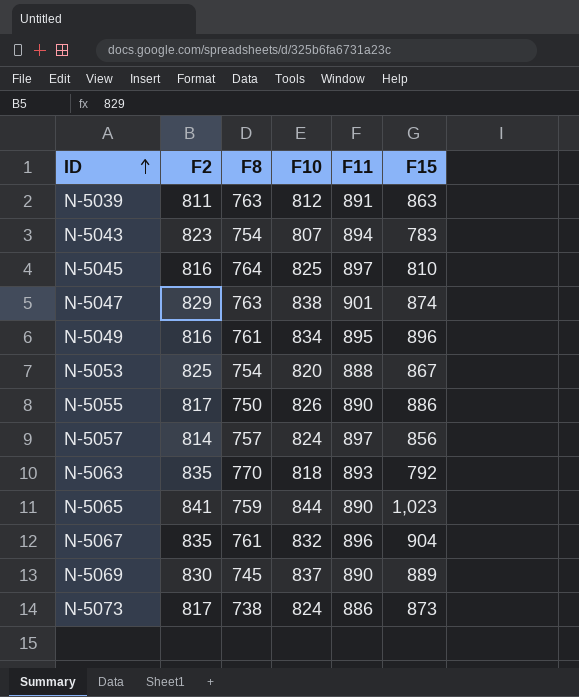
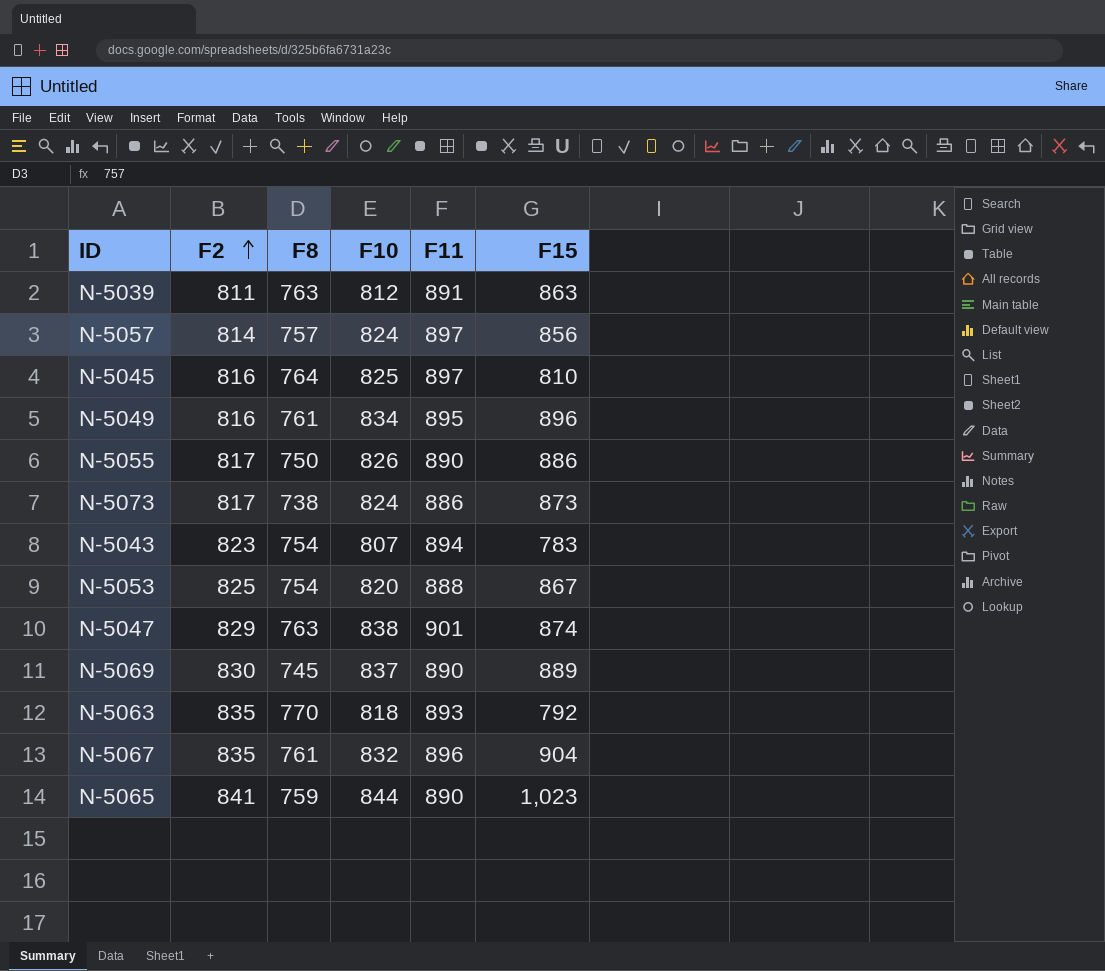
row order: ID ascending -> F2 ascending

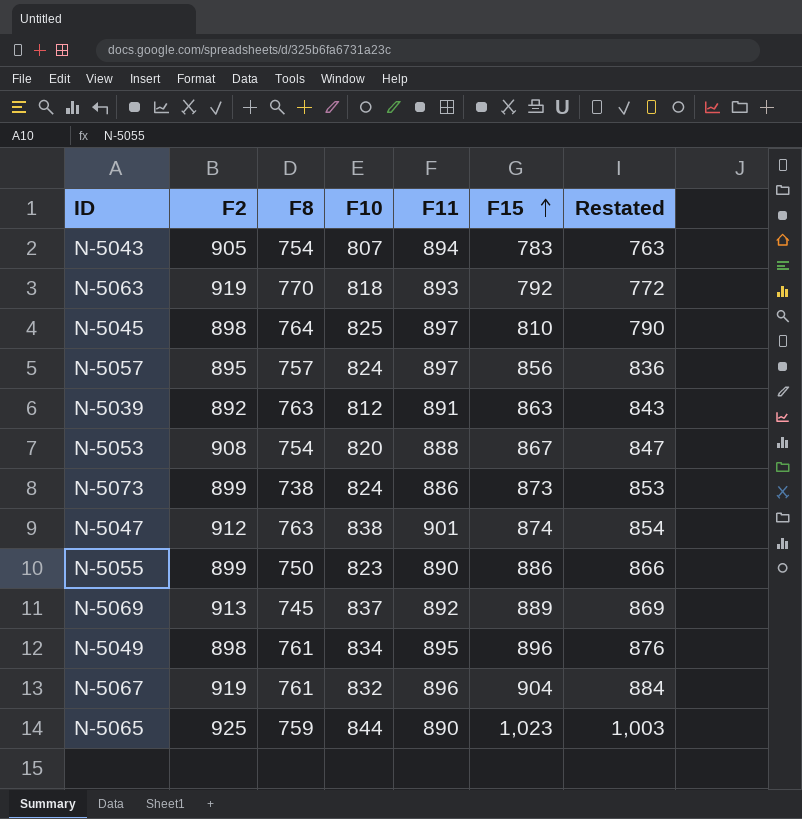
row order: F2 ascending -> F15 ascending
column Restated | formula: none -> [F15] - 20
N-5043 | F2: 823 -> 905
N-5063 | F2: 835 -> 919
N-5045 | F2: 816 -> 898
N-5057 | F2: 814 -> 895
N-5039 | F2: 811 -> 892
N-5053 | F2: 825 -> 908
N-5073 | F2: 817 -> 899
N-5047 | F2: 829 -> 912
N-5055 | F2: 817 -> 899
N-5055 | F10: 826 -> 823
N-5069 | F2: 830 -> 913
N-5069 | F11: 890 -> 892
N-5049 | F2: 816 -> 898
N-5067 | F2: 835 -> 919
N-5065 | F2: 841 -> 925

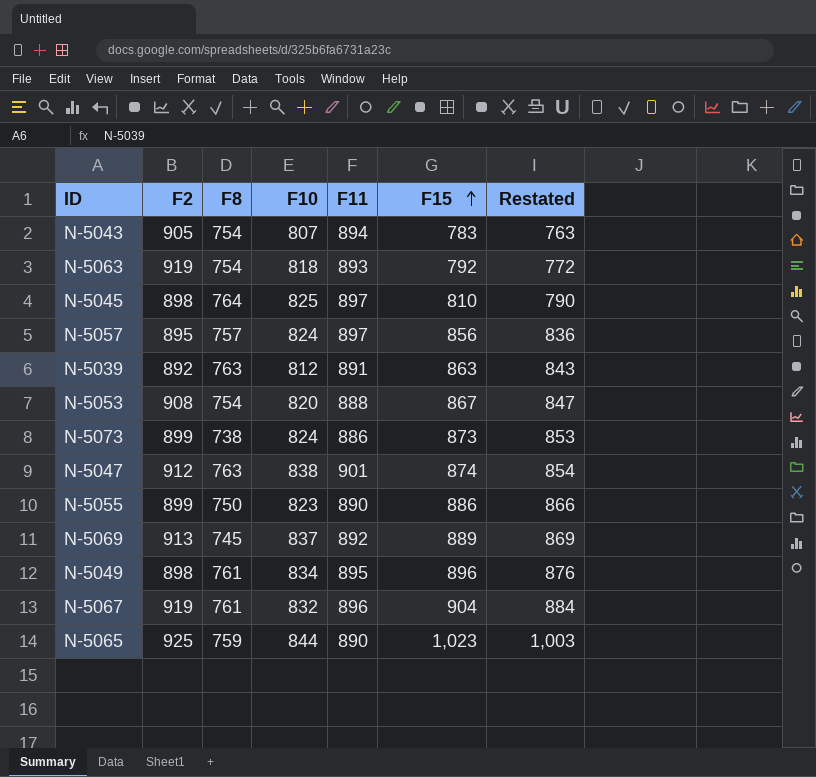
N-5063 | F8: 770 -> 754

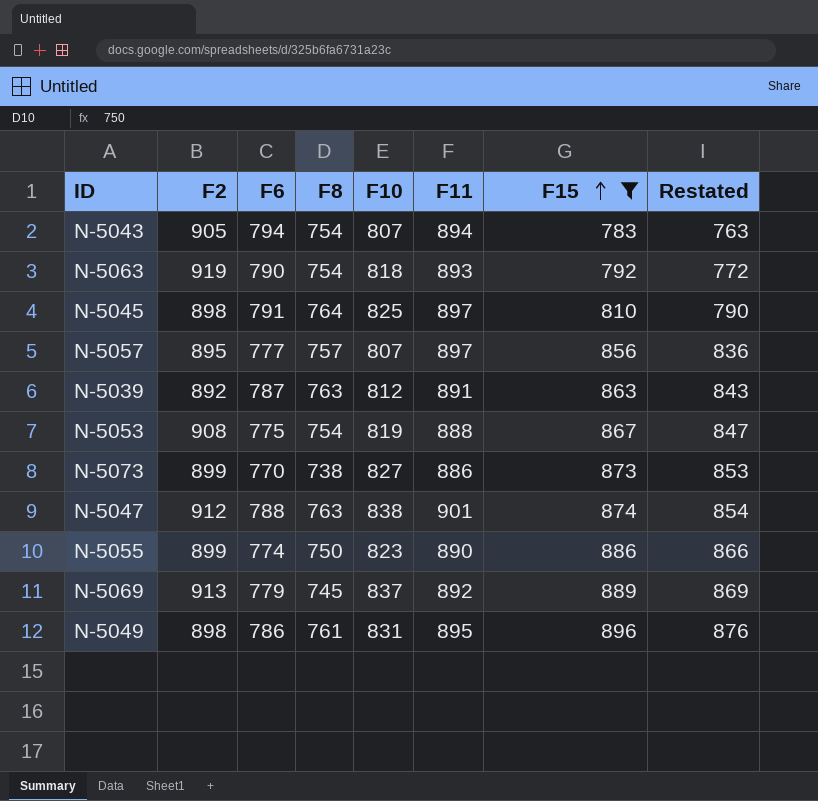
filter: none -> F15 <= 896
column F6 | position: none -> 3
N-5057 | F10: 824 -> 807
N-5053 | F10: 820 -> 819
N-5073 | F10: 824 -> 827
N-5049 | F10: 834 -> 831

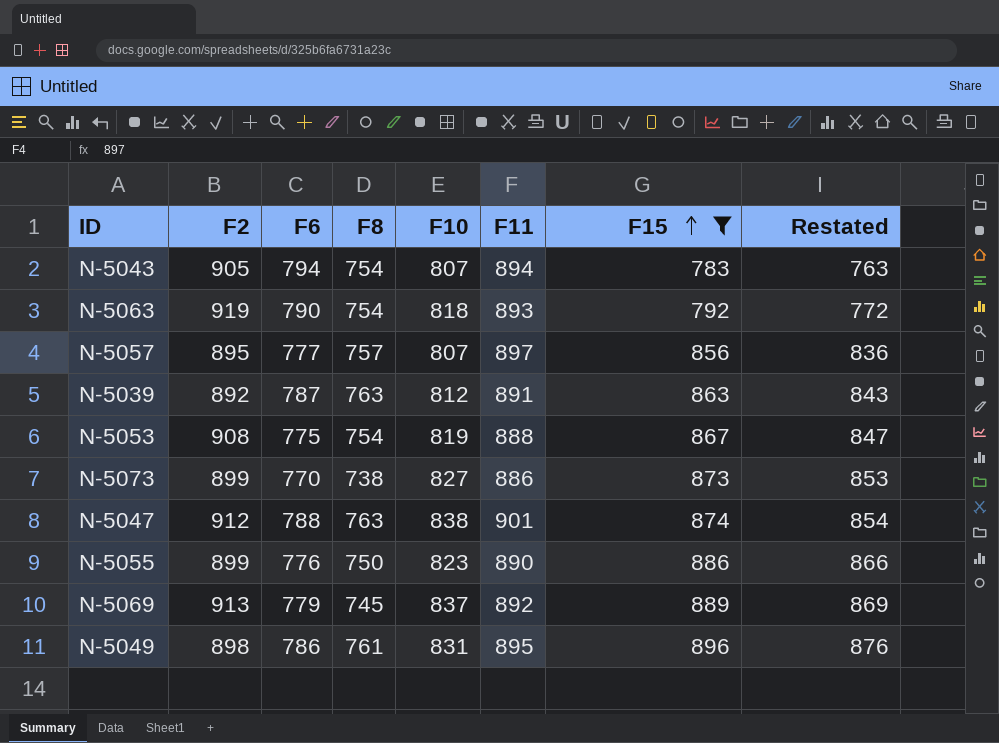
row N-5045: 898 | 791 | 764 | 825 | 897 | 810 | 790 -> none
N-5055 | F6: 774 -> 776

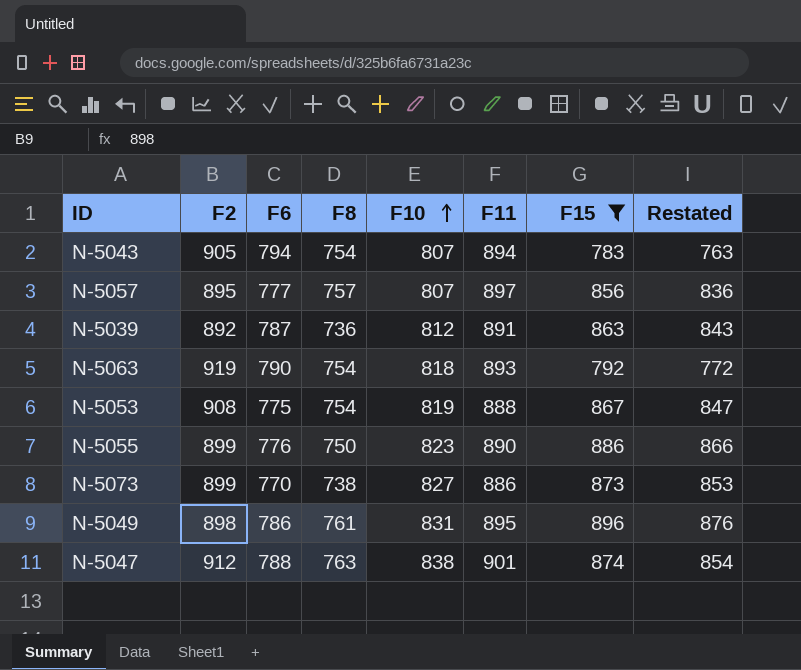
row order: F15 ascending -> F10 ascending
row N-5069: 913 | 779 | 745 | 837 | 892 | 889 | 869 -> none
N-5039 | F8: 763 -> 736

